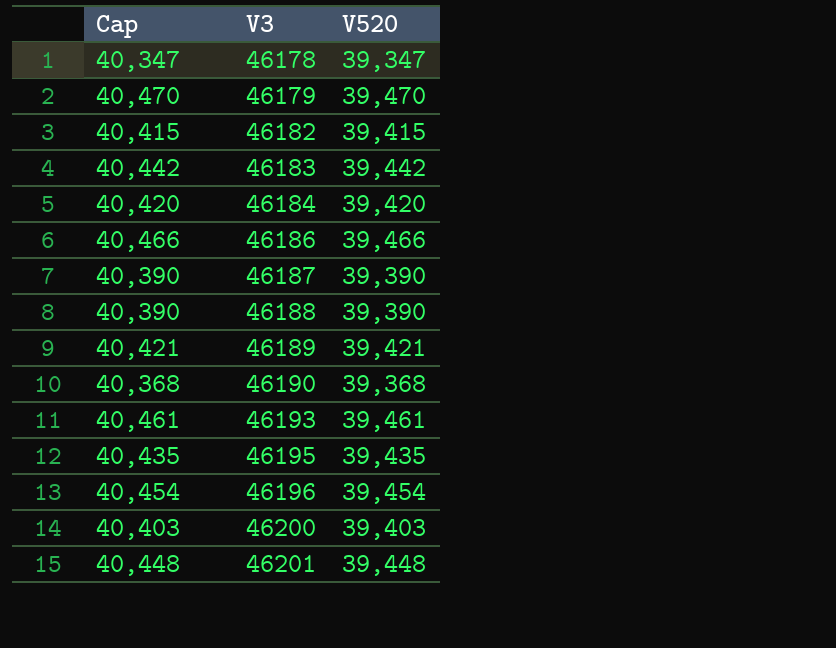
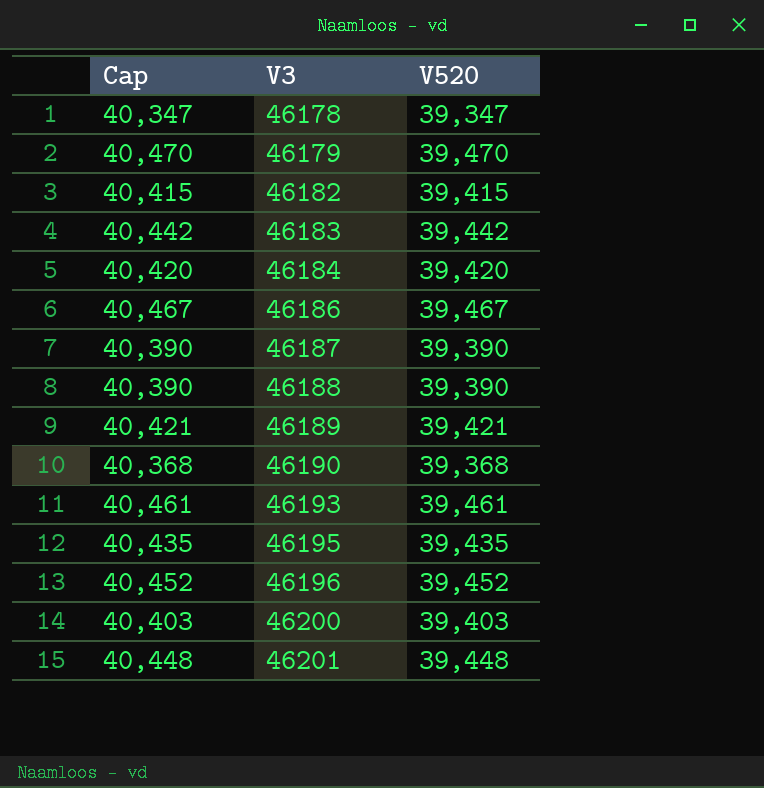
46186 | Cap: 40,466 -> 40,467
46186 | V520: 39,466 -> 39,467
46196 | Cap: 40,454 -> 40,452
46196 | V520: 39,454 -> 39,452

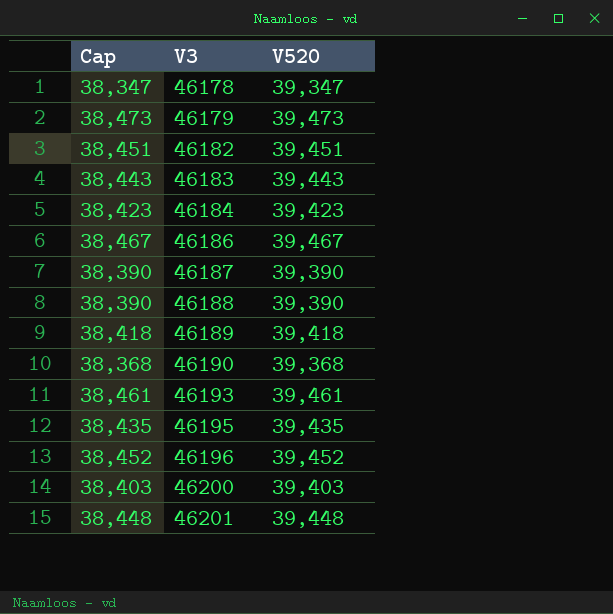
column Cap | formula: [V520] + 1000 -> [V520] - 1000
46179 | V520: 39,470 -> 39,473
46182 | V520: 39,415 -> 39,451
46183 | V520: 39,442 -> 39,443
46184 | V520: 39,420 -> 39,423
46189 | V520: 39,421 -> 39,418

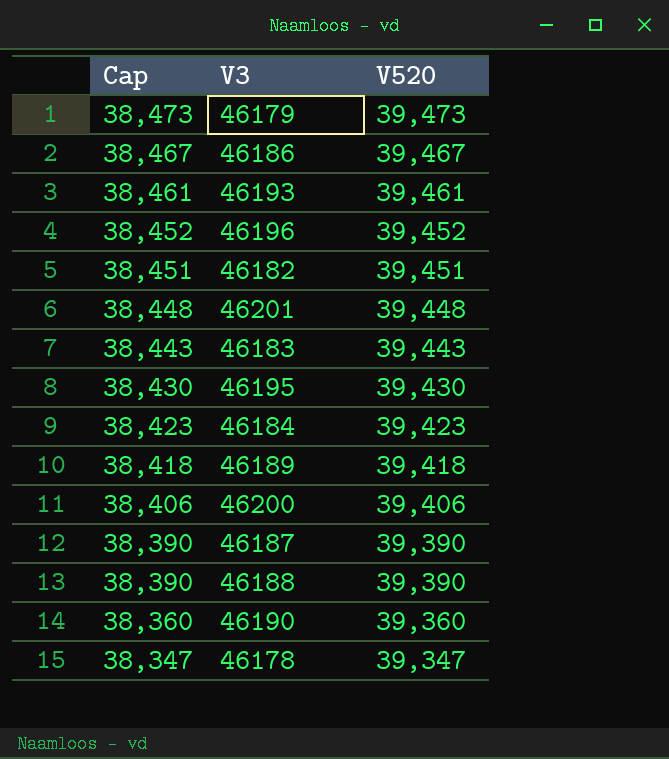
row order: V3 ascending -> Cap descending
46195 | Cap: 38,435 -> 38,430
46195 | V520: 39,435 -> 39,430
46200 | Cap: 38,403 -> 38,406
46200 | V520: 39,403 -> 39,406
46190 | Cap: 38,368 -> 38,360
46190 | V520: 39,368 -> 39,360

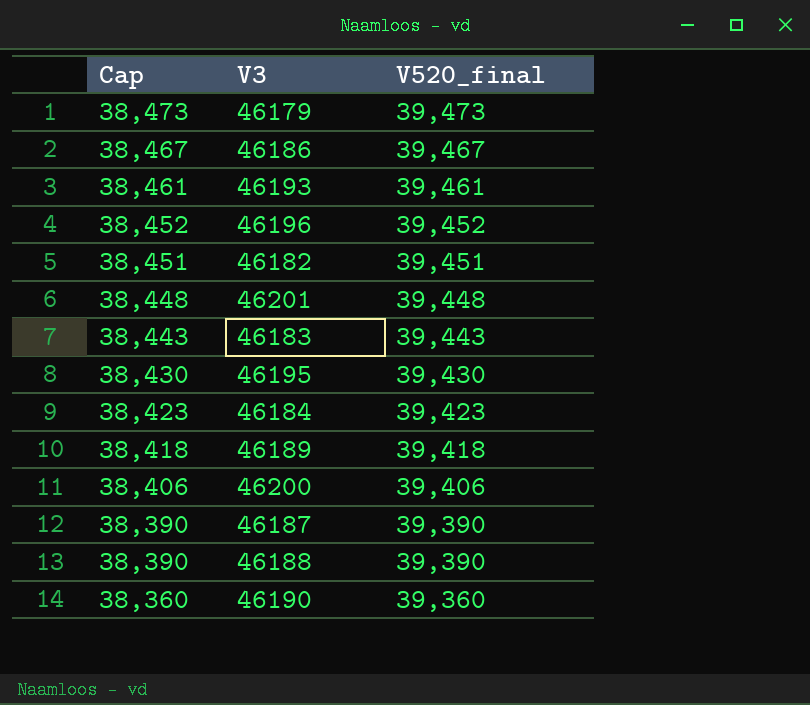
column name: V520 -> V520_final
row 46178: 38,347 | 39,347 -> none

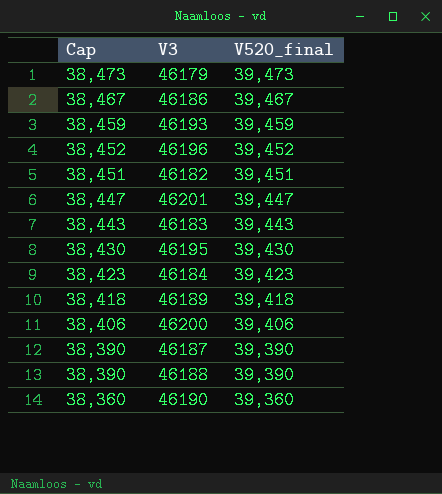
46193 | Cap: 38,461 -> 38,459
46193 | V520_final: 39,461 -> 39,459
46201 | Cap: 38,448 -> 38,447
46201 | V520_final: 39,448 -> 39,447

